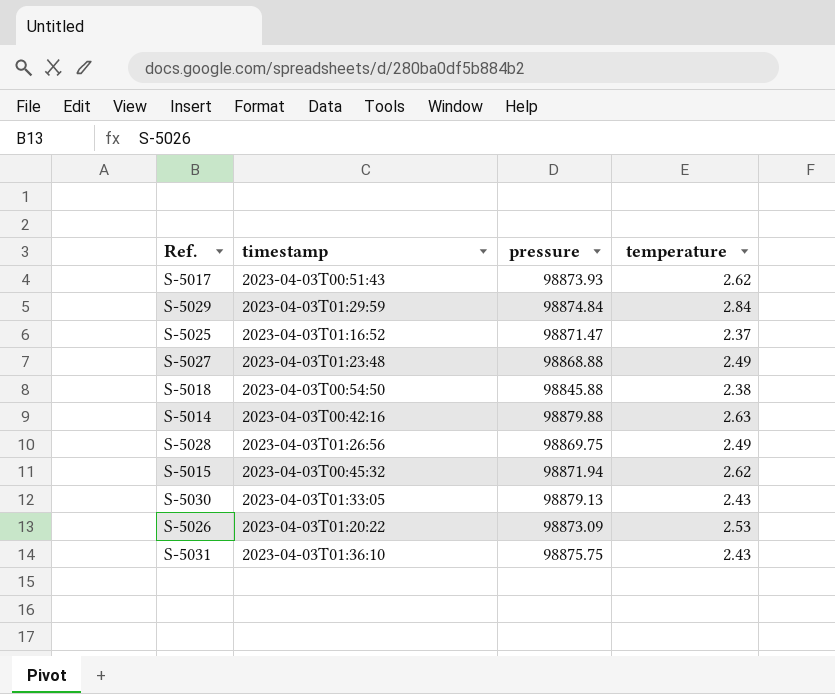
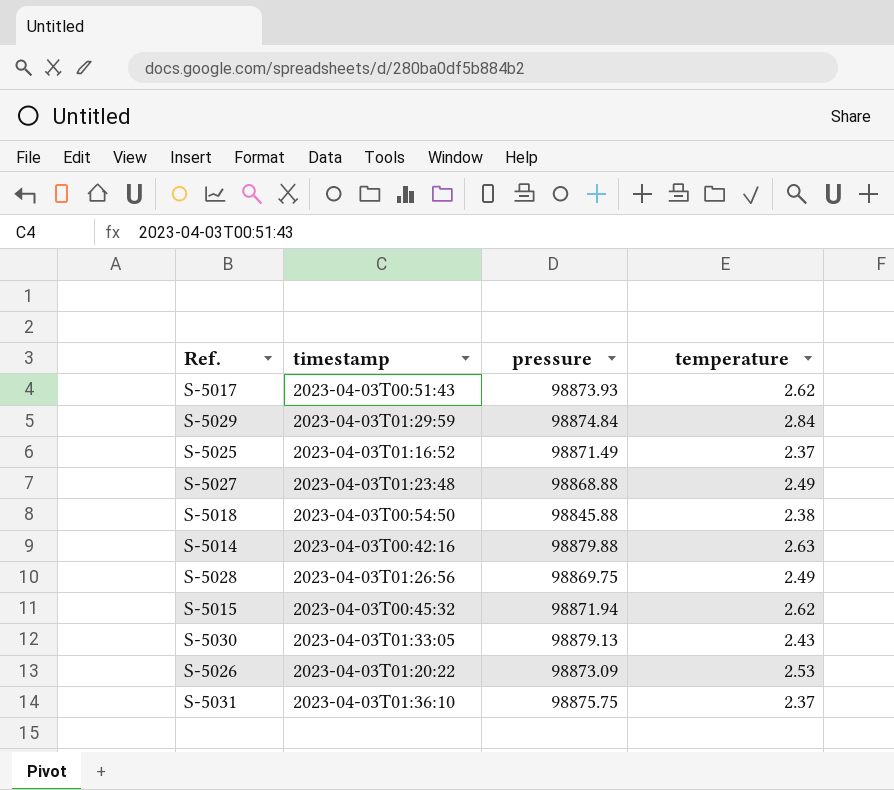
S-5025 | pressure: 98871.47 -> 98871.49
S-5031 | temperature: 2.43 -> 2.37

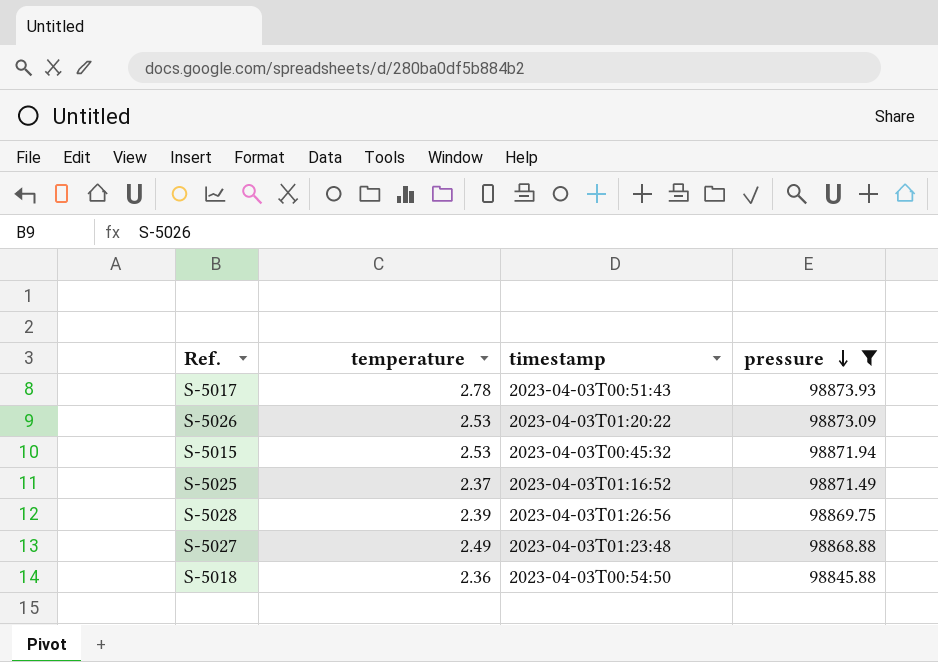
filter: none -> pressure <= 98873.93
row order: none -> pressure descending
column temperature | position: 4 -> 2
S-5017 | temperature: 2.62 -> 2.78
S-5015 | temperature: 2.62 -> 2.53
S-5028 | temperature: 2.49 -> 2.39
S-5018 | temperature: 2.38 -> 2.36

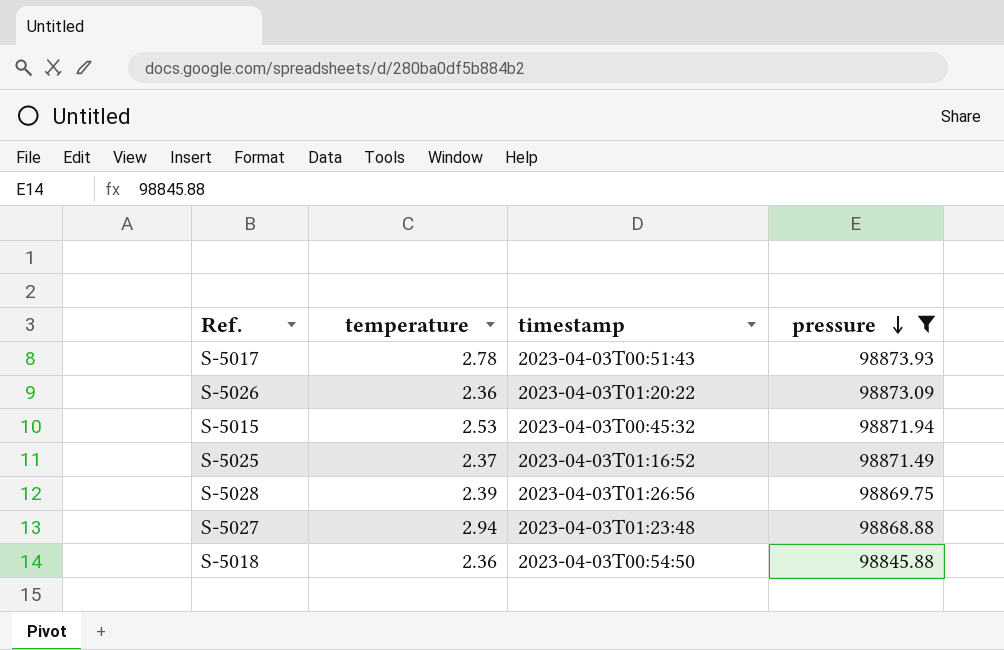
S-5026 | temperature: 2.53 -> 2.36
S-5027 | temperature: 2.49 -> 2.94

